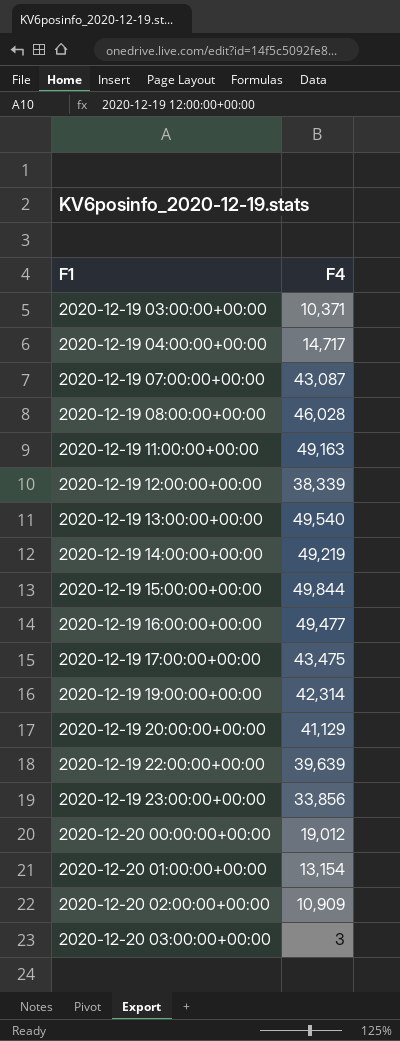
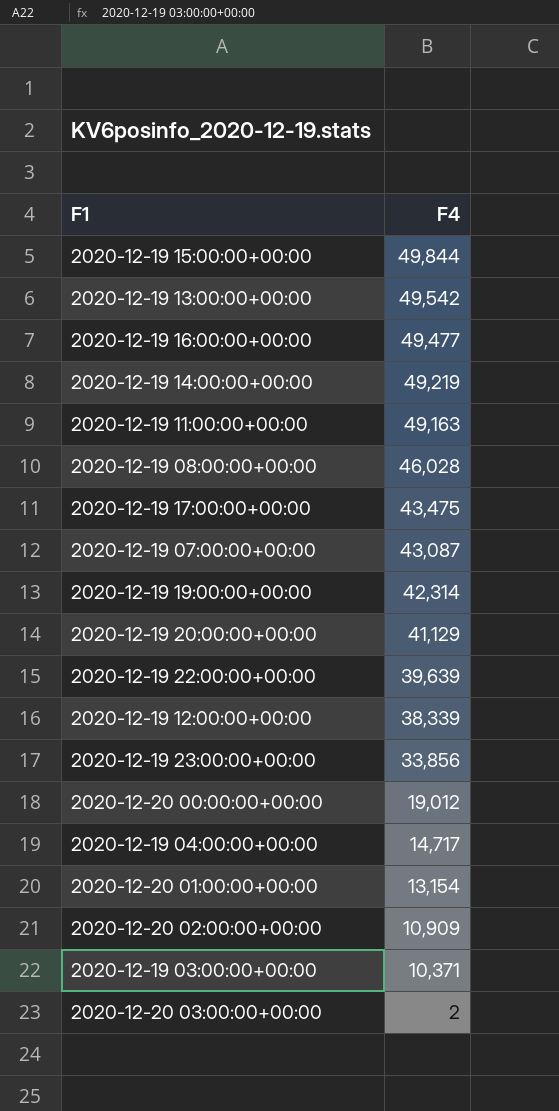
row order: F1 ascending -> F4 descending
2020-12-19 13:00:00+00:00 | F4: 49,540 -> 49,542
2020-12-20 03:00:00+00:00 | F4: 3 -> 2

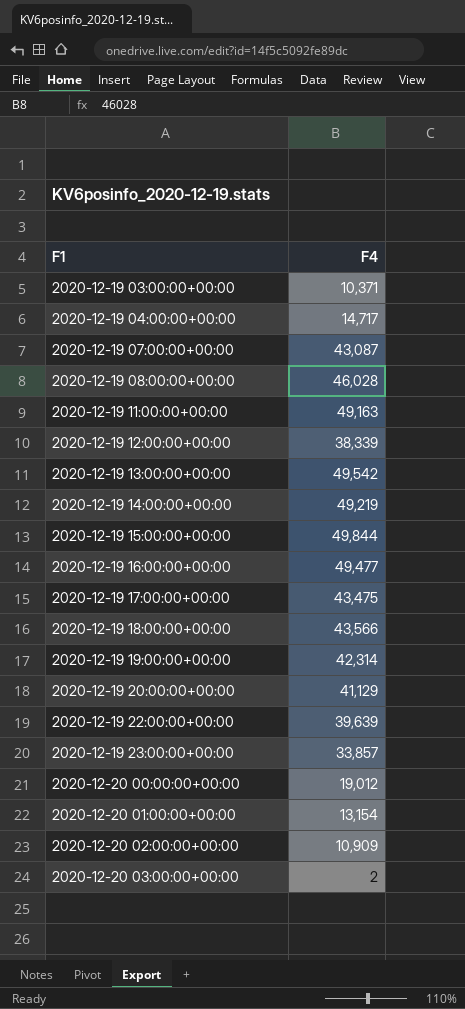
row order: F4 descending -> F1 ascending
row 2020-12-19 18:00:00+00:00: none -> 43,566
2020-12-19 23:00:00+00:00 | F4: 33,856 -> 33,857

